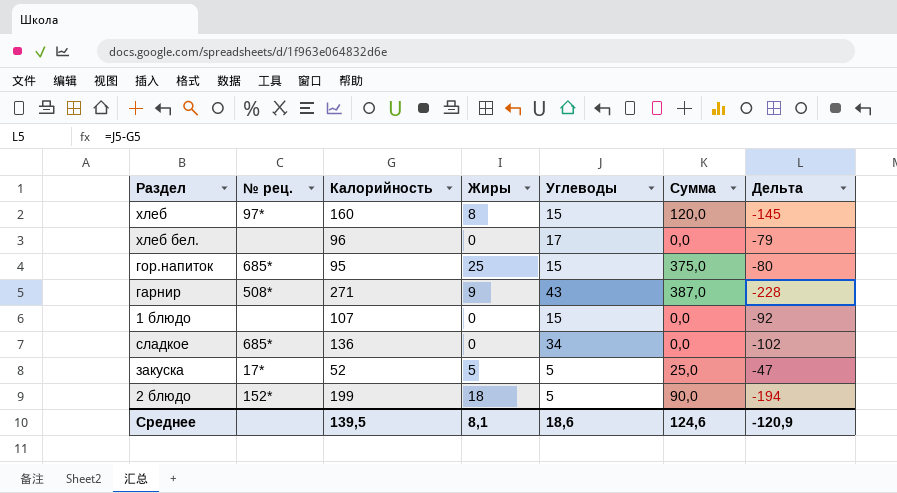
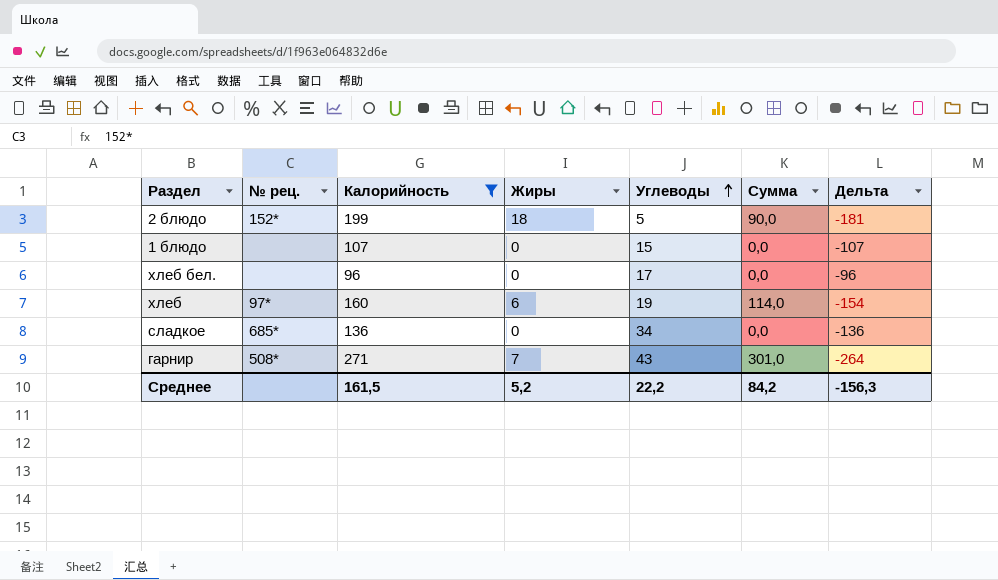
filter: none -> Калорийность >= 96
row order: none -> Углеводы ascending
column Дельта | formula: [Углеводы] - [Калорийность] -> [Жиры] - [Калорийность]
хлеб | Жиры: 8 -> 6
хлеб | Углеводы: 15 -> 19
хлеб | Сумма: 120,0 -> 114,0
гарнир | Жиры: 9 -> 7
гарнир | Сумма: 387,0 -> 301,0
Среднее | Калорийность: 139,5 -> 161,5
Среднее | Жиры: 8,1 -> 5,2
Среднее | Углеводы: 18,6 -> 22,2
Среднее | Сумма: 124,6 -> 84,2
Среднее | Дельта: -120,9 -> -156,3

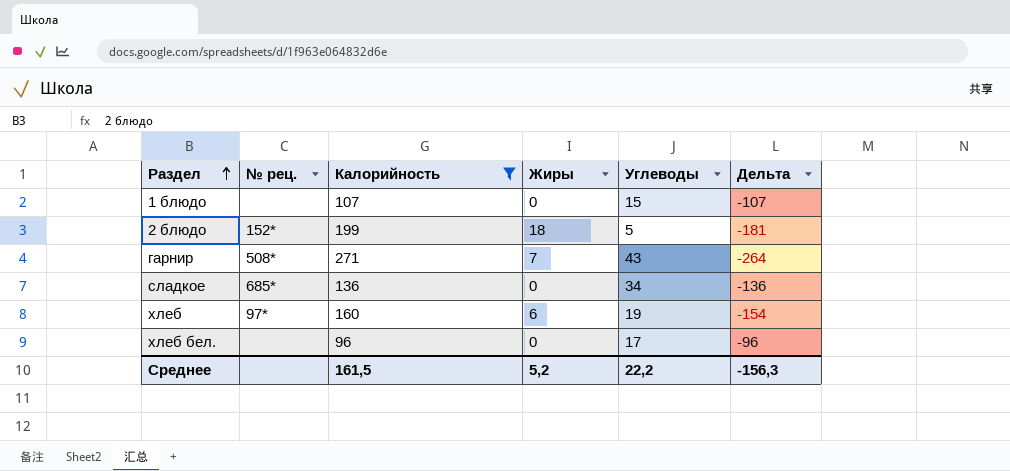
row order: Углеводы ascending -> Раздел ascending
column Сумма | formula: [Жиры] * [Углеводы] -> none

